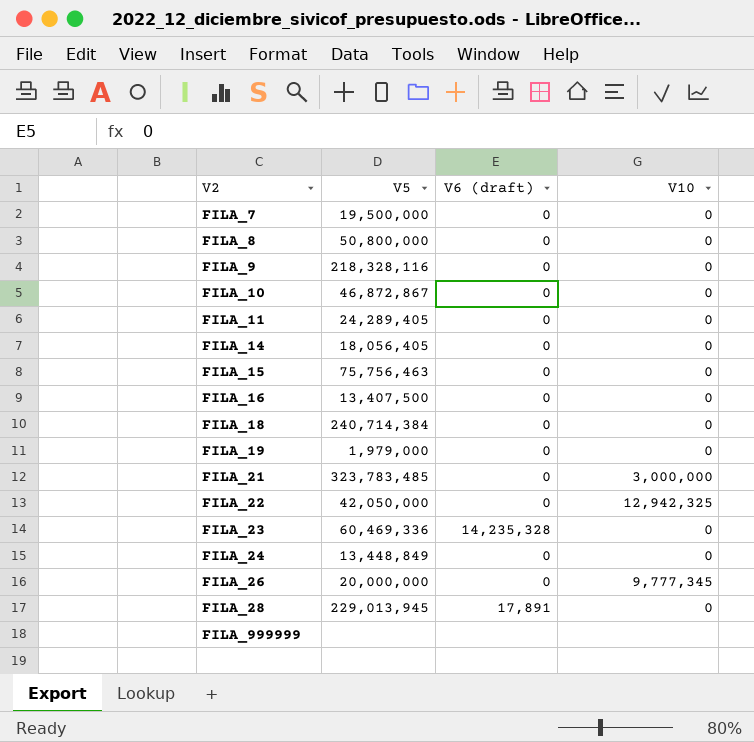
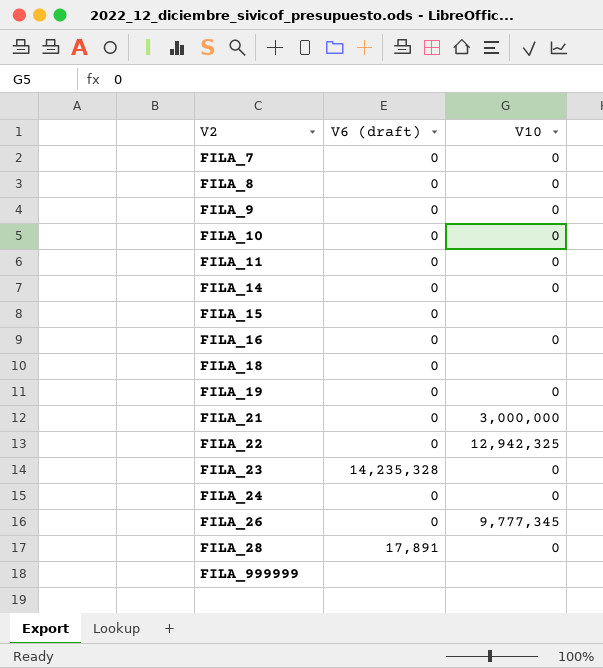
column V5 | position: 2 -> none
FILA_15 | V10: 0 -> none
FILA_18 | V10: 0 -> none

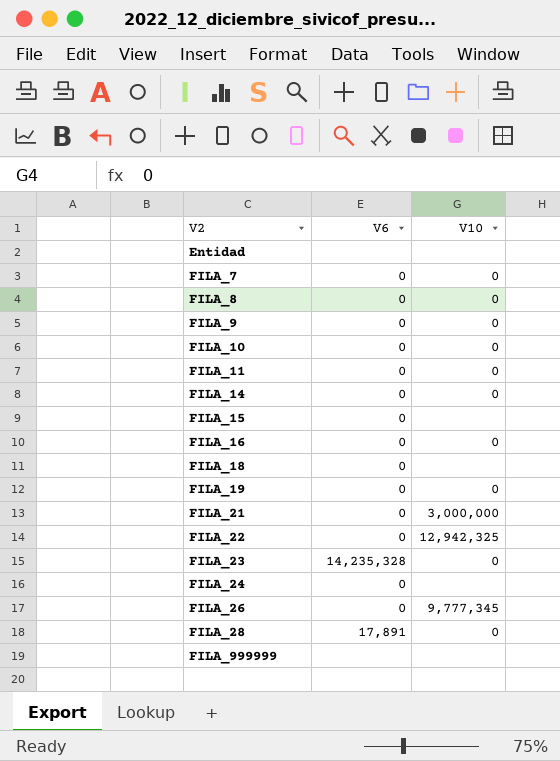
column name: V6 (draft) -> V6
row Entidad: none -> none | none
FILA_24 | V10: 0 -> none

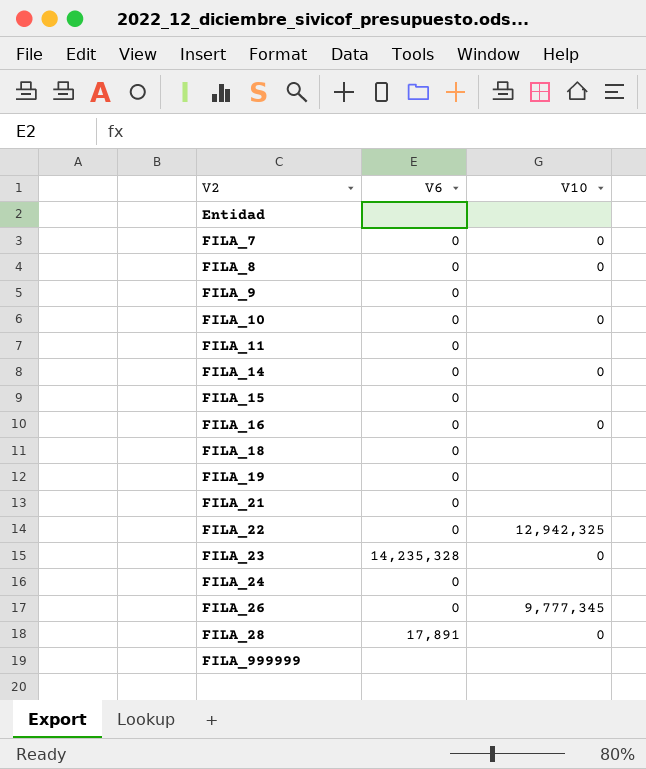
FILA_9 | V10: 0 -> none
FILA_11 | V10: 0 -> none
FILA_19 | V10: 0 -> none
FILA_21 | V10: 3,000,000 -> none

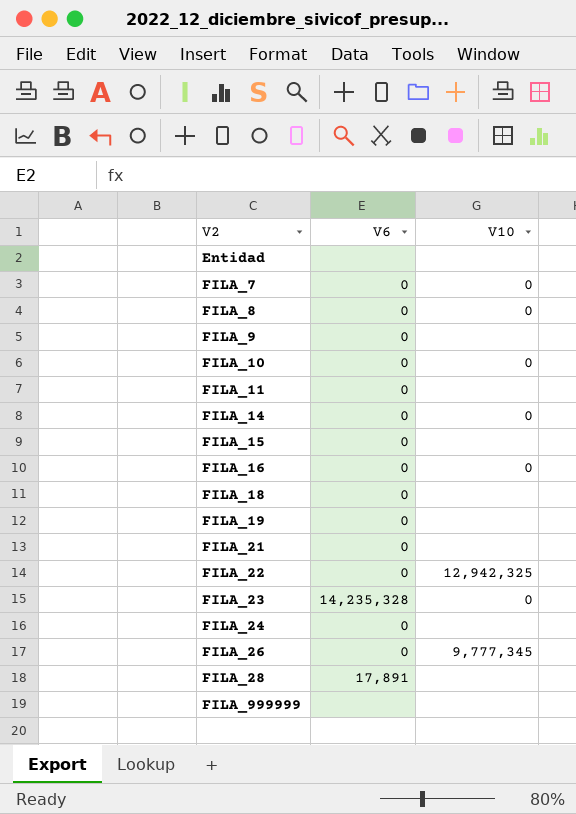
FILA_28 | V10: 0 -> none

